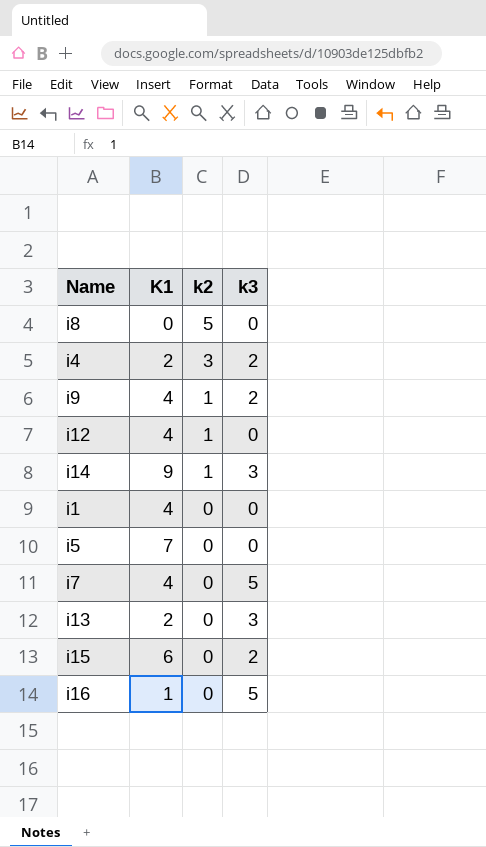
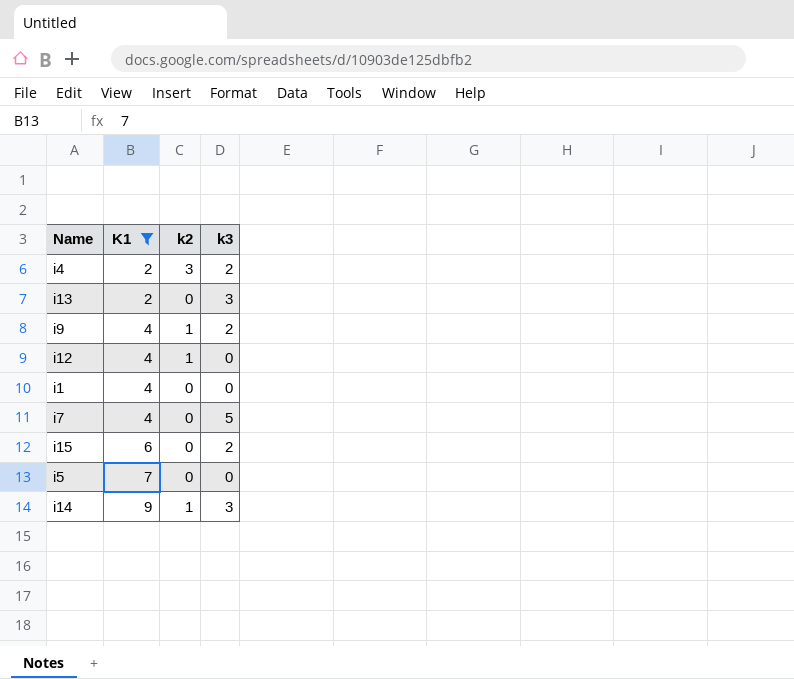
filter: none -> K1 >= 2
row order: k2 descending -> K1 ascending

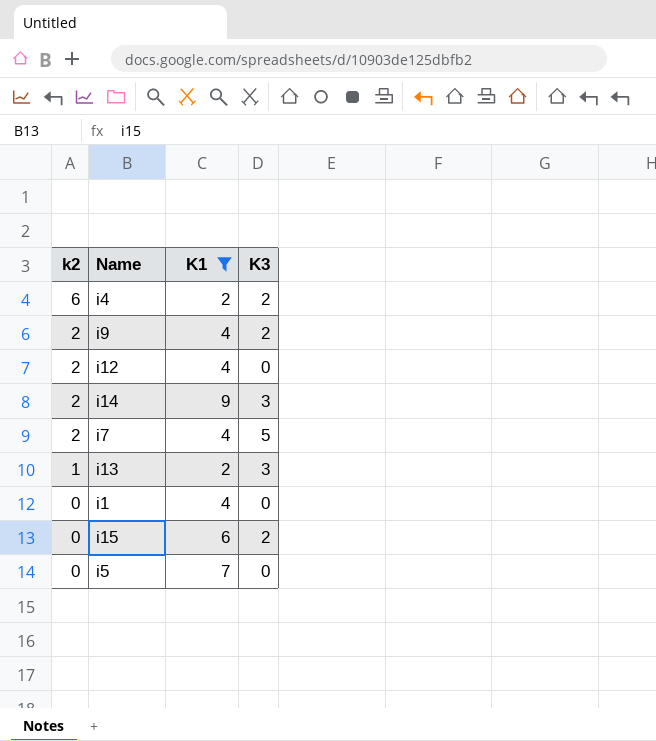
row order: K1 ascending -> k2 descending
column k2 | position: 3 -> 1
column name: k3 -> K3
i4 | k2: 3 -> 6
i9 | k2: 1 -> 2
i12 | k2: 1 -> 2
i14 | k2: 1 -> 2
i7 | k2: 0 -> 2
i13 | k2: 0 -> 1

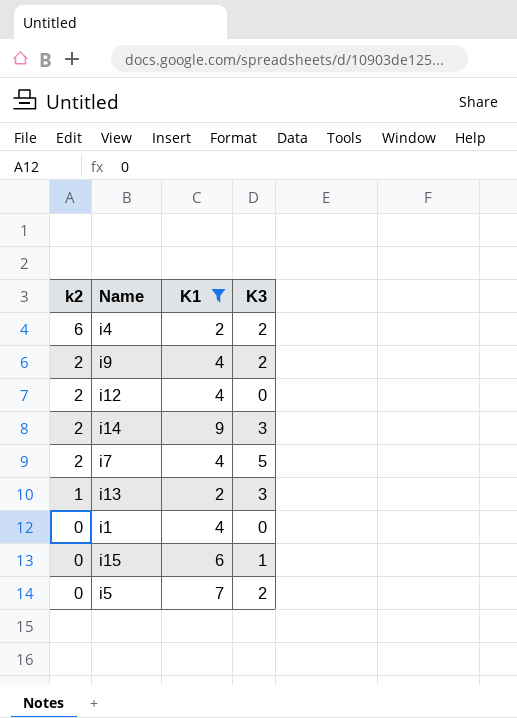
i15 | K3: 2 -> 1
i5 | K3: 0 -> 2

